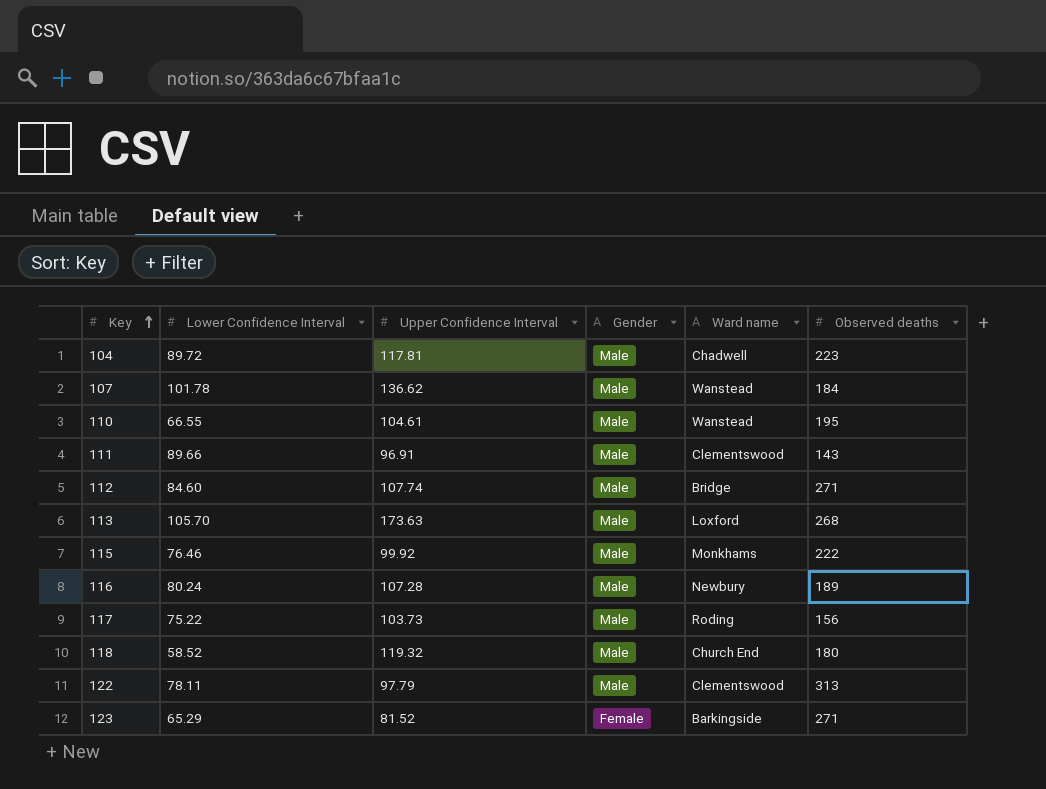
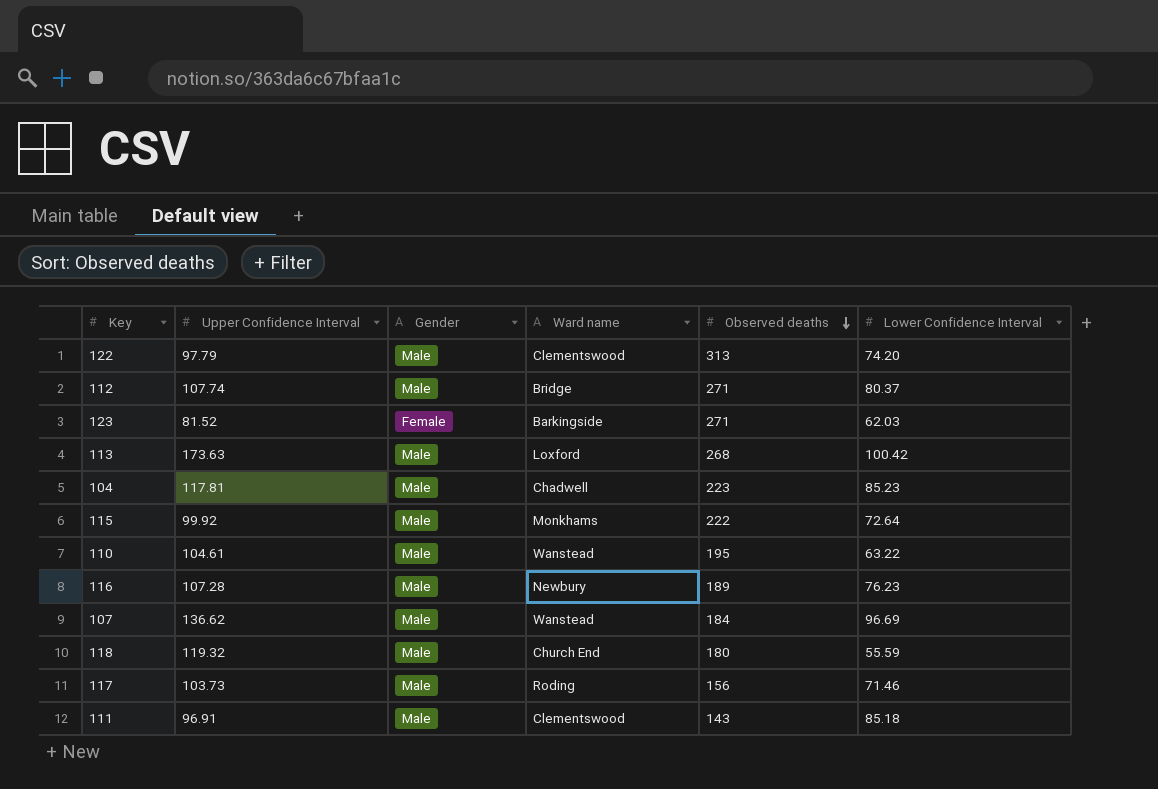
row order: Key ascending -> Observed deaths descending
column Lower Confidence Interval | position: 2 -> 6
122 | Lower Confidence Interval: 78.11 -> 74.20
112 | Lower Confidence Interval: 84.60 -> 80.37
123 | Lower Confidence Interval: 65.29 -> 62.03
113 | Lower Confidence Interval: 105.70 -> 100.42
104 | Lower Confidence Interval: 89.72 -> 85.23
115 | Lower Confidence Interval: 76.46 -> 72.64
110 | Lower Confidence Interval: 66.55 -> 63.22
116 | Lower Confidence Interval: 80.24 -> 76.23
107 | Lower Confidence Interval: 101.78 -> 96.69
118 | Lower Confidence Interval: 58.52 -> 55.59
117 | Lower Confidence Interval: 75.22 -> 71.46
111 | Lower Confidence Interval: 89.66 -> 85.18

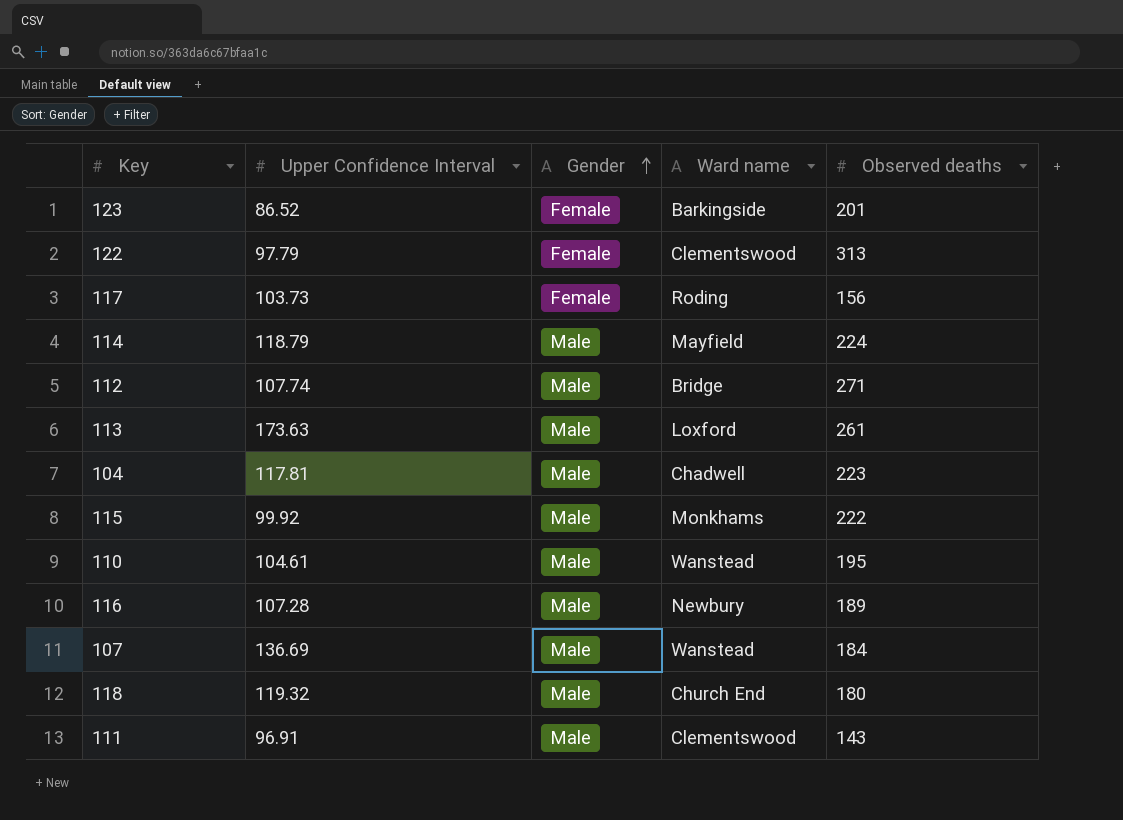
row order: Observed deaths descending -> Gender ascending
column Lower Confidence Interval | position: 6 -> none
123 | Upper Confidence Interval: 81.52 -> 86.52
123 | Observed deaths: 271 -> 201
122 | Gender: Male -> Female
117 | Gender: Male -> Female
row 114: none -> 118.79 | Male | Mayfield | 224
113 | Observed deaths: 268 -> 261
107 | Upper Confidence Interval: 136.62 -> 136.69

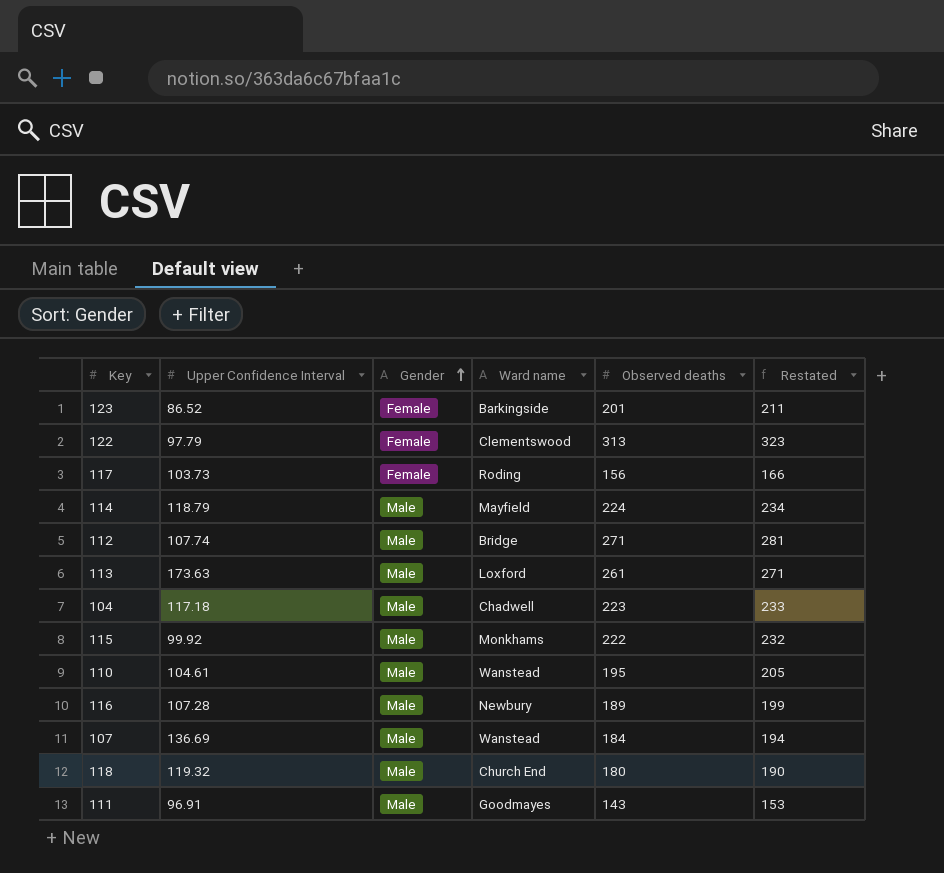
column Restated | formula: none -> [Observed deaths] + 10
104 | Upper Confidence Interval: 117.81 -> 117.18
111 | Ward name: Clementswood -> Goodmayes

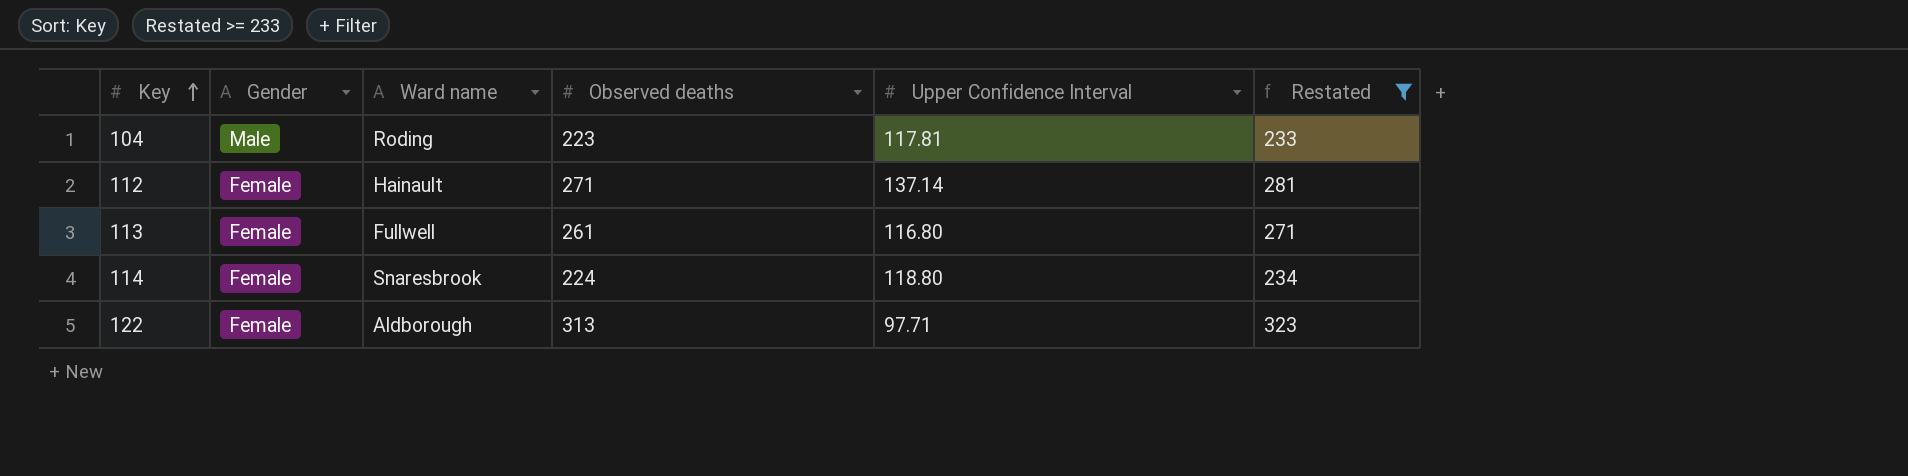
filter: none -> Restated >= 233
row order: Gender ascending -> Key ascending
column Upper Confidence Interval | position: 2 -> 5
104 | Ward name: Chadwell -> Roding
104 | Upper Confidence Interval: 117.18 -> 117.81
112 | Gender: Male -> Female
112 | Ward name: Bridge -> Hainault
112 | Upper Confidence Interval: 107.74 -> 137.14
113 | Gender: Male -> Female
113 | Ward name: Loxford -> Fullwell
113 | Upper Confidence Interval: 173.63 -> 116.80
114 | Gender: Male -> Female
114 | Ward name: Mayfield -> Snaresbrook
114 | Upper Confidence Interval: 118.79 -> 118.80
122 | Ward name: Clementswood -> Aldborough
122 | Upper Confidence Interval: 97.79 -> 97.71

